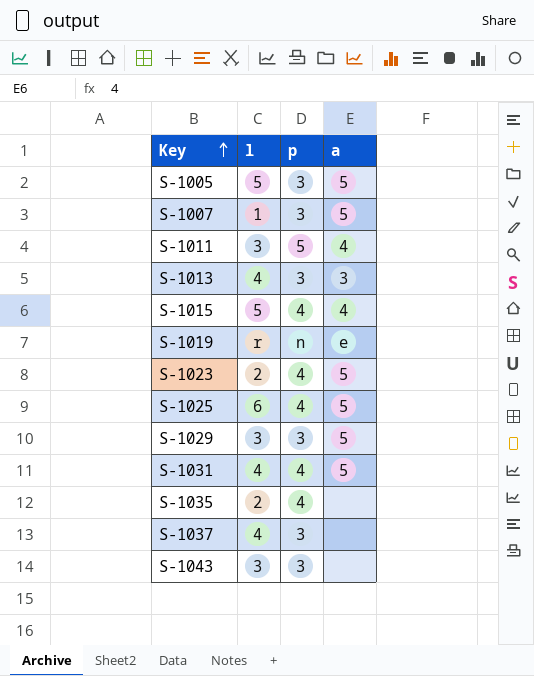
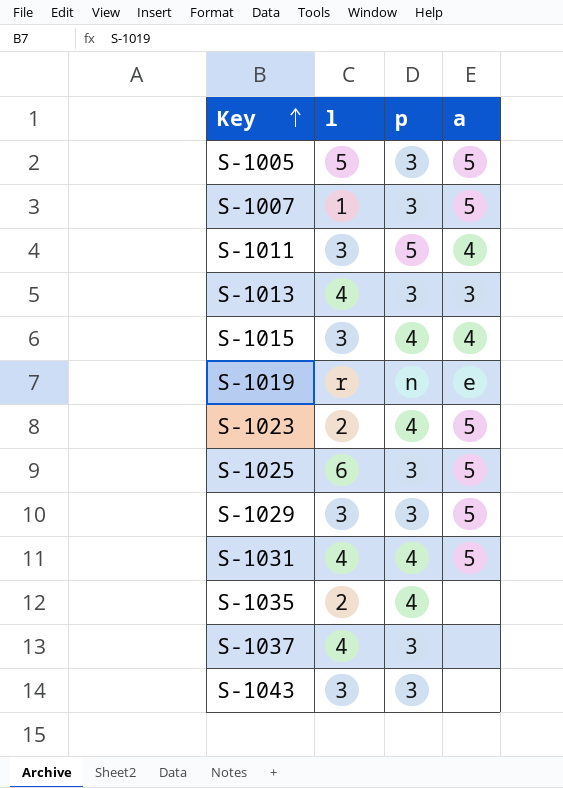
S-1015 | l: 5 -> 3
S-1025 | p: 4 -> 3

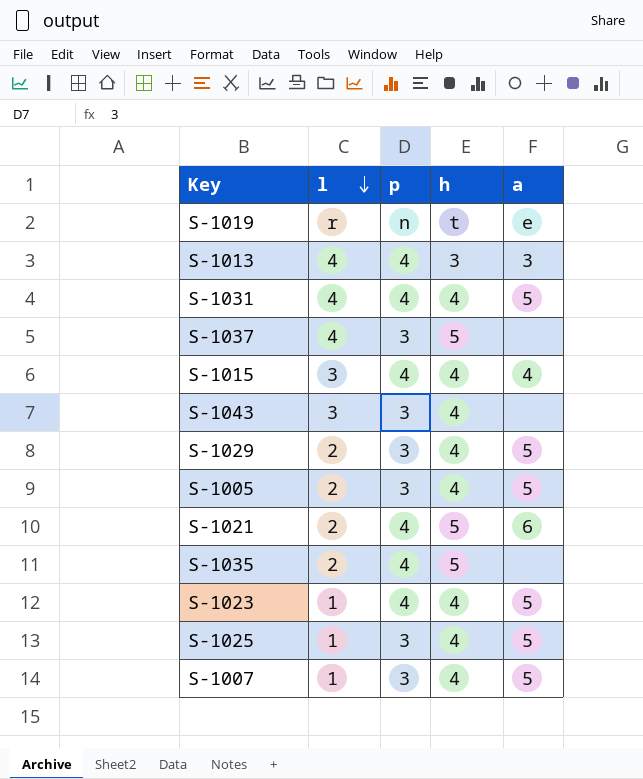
row order: Key ascending -> l descending
column h | position: none -> 4
row S-1011: 3 | 5 | 4 -> none
S-1013 | p: 3 -> 4
S-1029 | l: 3 -> 2
S-1005 | l: 5 -> 2
row S-1021: none -> 2 | 4 | 5 | 6
S-1023 | l: 2 -> 1
S-1025 | l: 6 -> 1

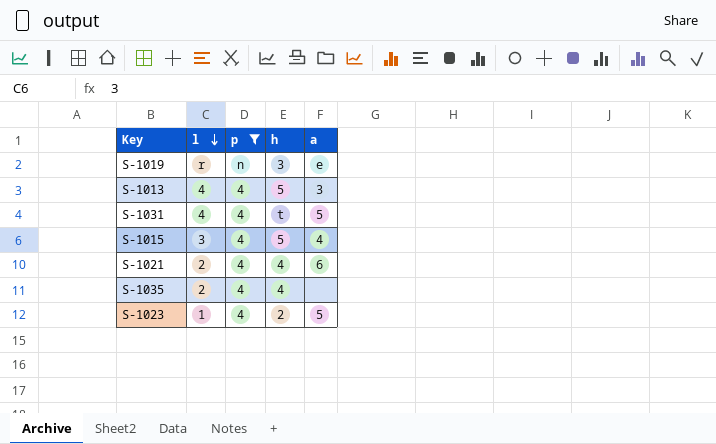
filter: none -> p != 3
S-1019 | h: t -> 3
S-1013 | h: 3 -> 5
S-1031 | h: 4 -> t
S-1015 | h: 4 -> 5
S-1021 | h: 5 -> 4
S-1035 | h: 5 -> 4
S-1023 | h: 4 -> 2

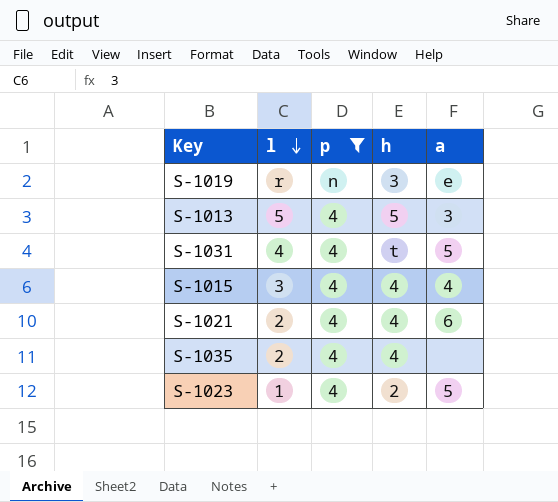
S-1013 | l: 4 -> 5
S-1015 | h: 5 -> 4

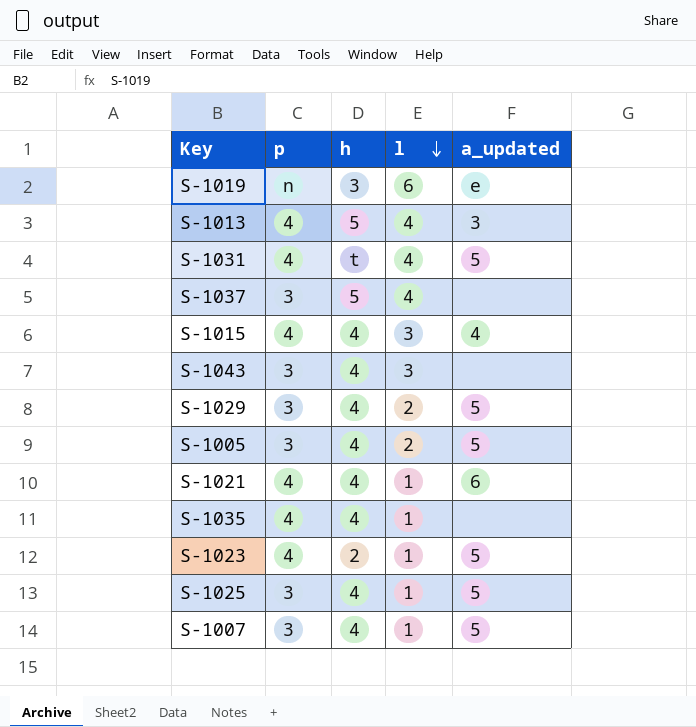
filter: p != 3 -> none
column l | position: 2 -> 4
column name: a -> a_updated
S-1019 | l: r -> 6
S-1013 | l: 5 -> 4
S-1021 | l: 2 -> 1
S-1035 | l: 2 -> 1

